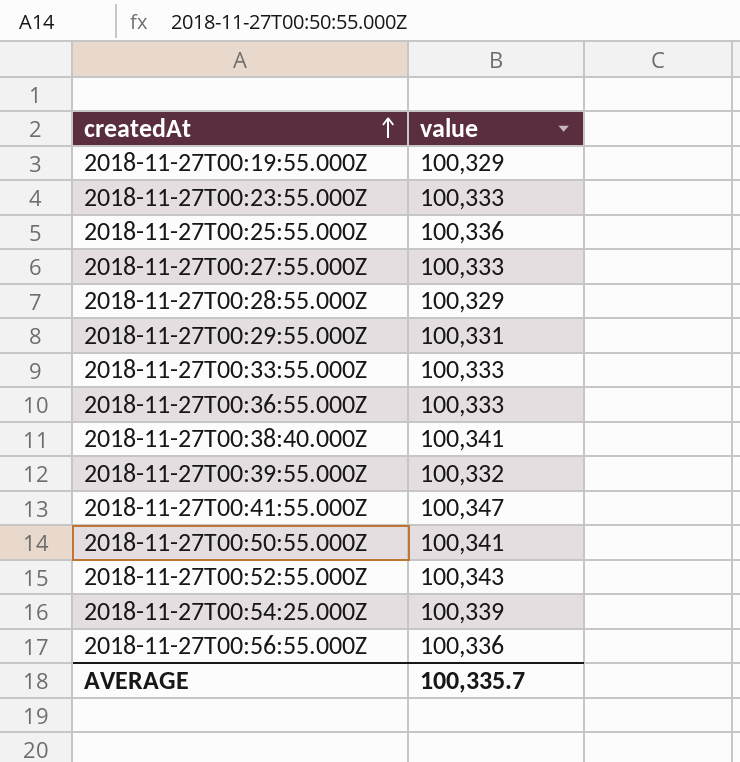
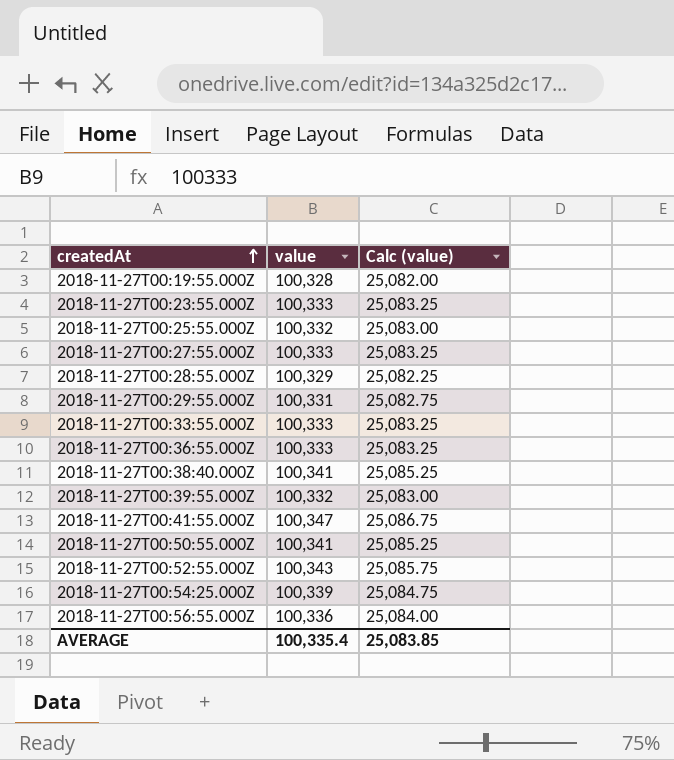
column Calc (value) | formula: none -> [value] * 0.25
2018-11-27T00:19:55.000Z | value: 100,329 -> 100,328
2018-11-27T00:25:55.000Z | value: 100,336 -> 100,332
AVERAGE | value: 100,335.7 -> 100,335.4

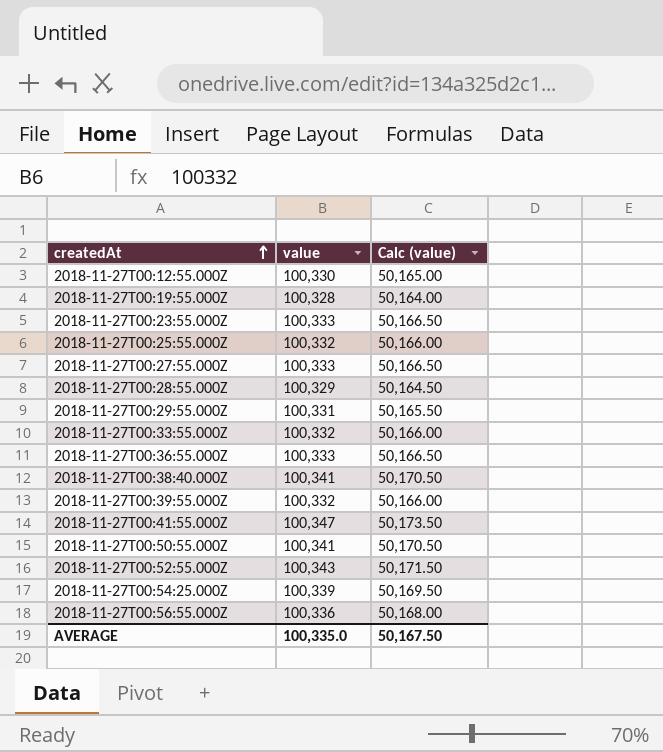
column Calc (value) | formula: [value] * 0.25 -> [value] * 0.5
row 2018-11-27T00:12:55.000Z: none -> 100,330 | 50,165.00
2018-11-27T00:33:55.000Z | value: 100,333 -> 100,332
AVERAGE | value: 100,335.4 -> 100,335.0
AVERAGE | Calc (value): 25,083.85 -> 50,167.50

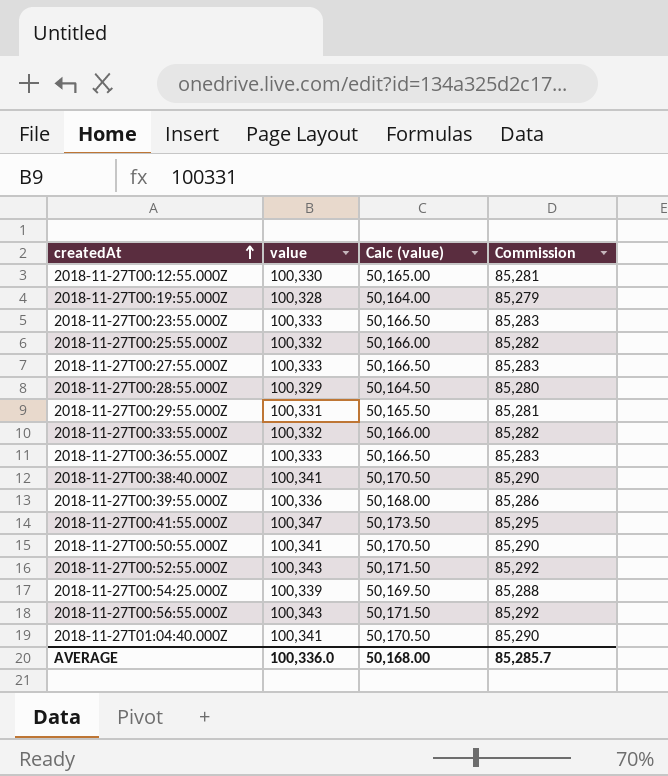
column Commission | formula: none -> [value] * 0.85
2018-11-27T00:39:55.000Z | value: 100,332 -> 100,336
2018-11-27T00:39:55.000Z | Calc (value): 50,166.00 -> 50,168.00
2018-11-27T00:56:55.000Z | value: 100,336 -> 100,343
2018-11-27T00:56:55.000Z | Calc (value): 50,168.00 -> 50,171.50
row 2018-11-27T01:04:40.000Z: none -> 100,341 | 50,170.50 | 85,290
AVERAGE | value: 100,335.0 -> 100,336.0
AVERAGE | Calc (value): 50,167.50 -> 50,168.00

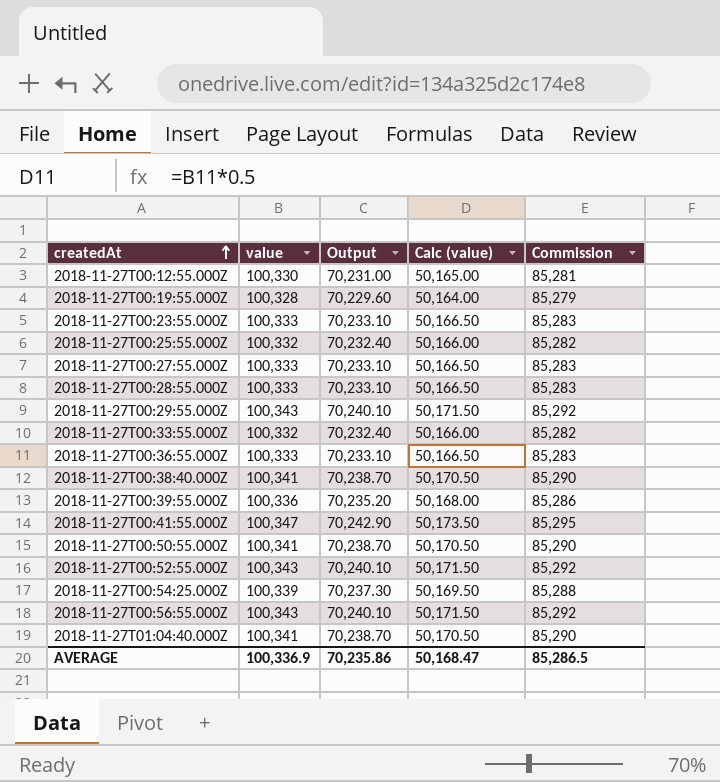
column Output | formula: none -> [value] * 0.7
2018-11-27T00:28:55.000Z | value: 100,329 -> 100,333
2018-11-27T00:28:55.000Z | Calc (value): 50,164.50 -> 50,166.50
2018-11-27T00:28:55.000Z | Commission: 85,280 -> 85,283
2018-11-27T00:29:55.000Z | value: 100,331 -> 100,343
2018-11-27T00:29:55.000Z | Calc (value): 50,165.50 -> 50,171.50
2018-11-27T00:29:55.000Z | Commission: 85,281 -> 85,292
AVERAGE | value: 100,336.0 -> 100,336.9
AVERAGE | Calc (value): 50,168.00 -> 50,168.47
AVERAGE | Commission: 85,285.7 -> 85,286.5

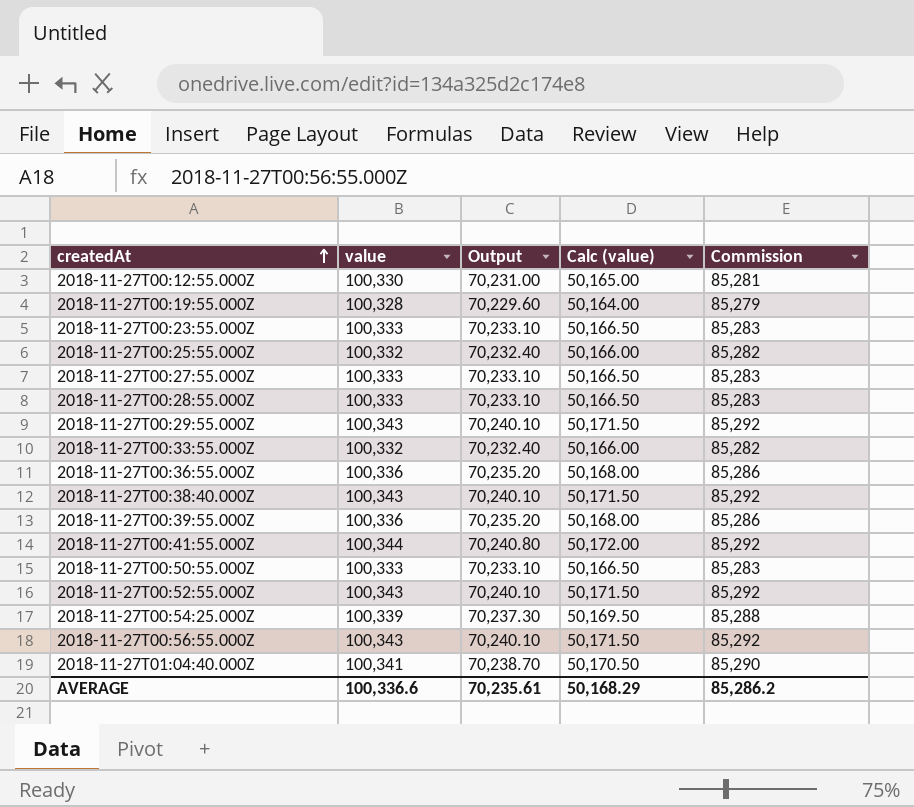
2018-11-27T00:36:55.000Z | value: 100,333 -> 100,336
2018-11-27T00:36:55.000Z | Output: 70,233.10 -> 70,235.20
2018-11-27T00:36:55.000Z | Calc (value): 50,166.50 -> 50,168.00
2018-11-27T00:36:55.000Z | Commission: 85,283 -> 85,286
2018-11-27T00:38:40.000Z | value: 100,341 -> 100,343
2018-11-27T00:38:40.000Z | Output: 70,238.70 -> 70,240.10
2018-11-27T00:38:40.000Z | Calc (value): 50,170.50 -> 50,171.50
2018-11-27T00:38:40.000Z | Commission: 85,290 -> 85,292
2018-11-27T00:41:55.000Z | value: 100,347 -> 100,344
2018-11-27T00:41:55.000Z | Output: 70,242.90 -> 70,240.80
2018-11-27T00:41:55.000Z | Calc (value): 50,173.50 -> 50,172.00
2018-11-27T00:41:55.000Z | Commission: 85,295 -> 85,292
2018-11-27T00:50:55.000Z | value: 100,341 -> 100,333
2018-11-27T00:50:55.000Z | Output: 70,238.70 -> 70,233.10
2018-11-27T00:50:55.000Z | Calc (value): 50,170.50 -> 50,166.50
2018-11-27T00:50:55.000Z | Commission: 85,290 -> 85,283
AVERAGE | value: 100,336.9 -> 100,336.6
AVERAGE | Output: 70,235.86 -> 70,235.61
AVERAGE | Calc (value): 50,168.47 -> 50,168.29
AVERAGE | Commission: 85,286.5 -> 85,286.2

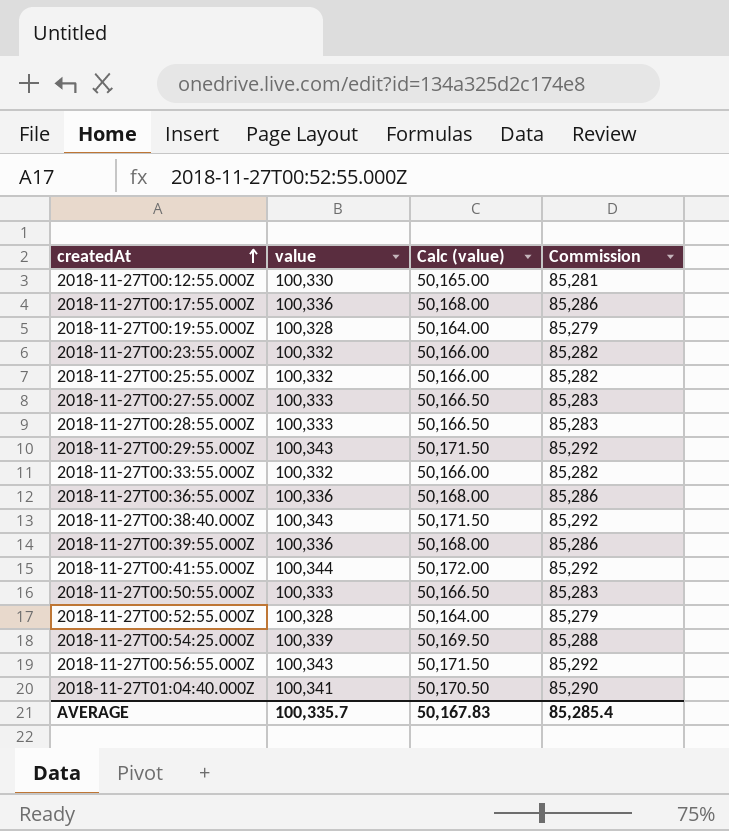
column Output | formula: [value] * 0.7 -> none
row 2018-11-27T00:17:55.000Z: none -> 100,336 | 50,168.00 | 85,286
2018-11-27T00:23:55.000Z | value: 100,333 -> 100,332
2018-11-27T00:23:55.000Z | Calc (value): 50,166.50 -> 50,166.00
2018-11-27T00:23:55.000Z | Commission: 85,283 -> 85,282
2018-11-27T00:52:55.000Z | value: 100,343 -> 100,328
2018-11-27T00:52:55.000Z | Calc (value): 50,171.50 -> 50,164.00
2018-11-27T00:52:55.000Z | Commission: 85,292 -> 85,279
AVERAGE | value: 100,336.6 -> 100,335.7
AVERAGE | Calc (value): 50,168.29 -> 50,167.83
AVERAGE | Commission: 85,286.2 -> 85,285.4

